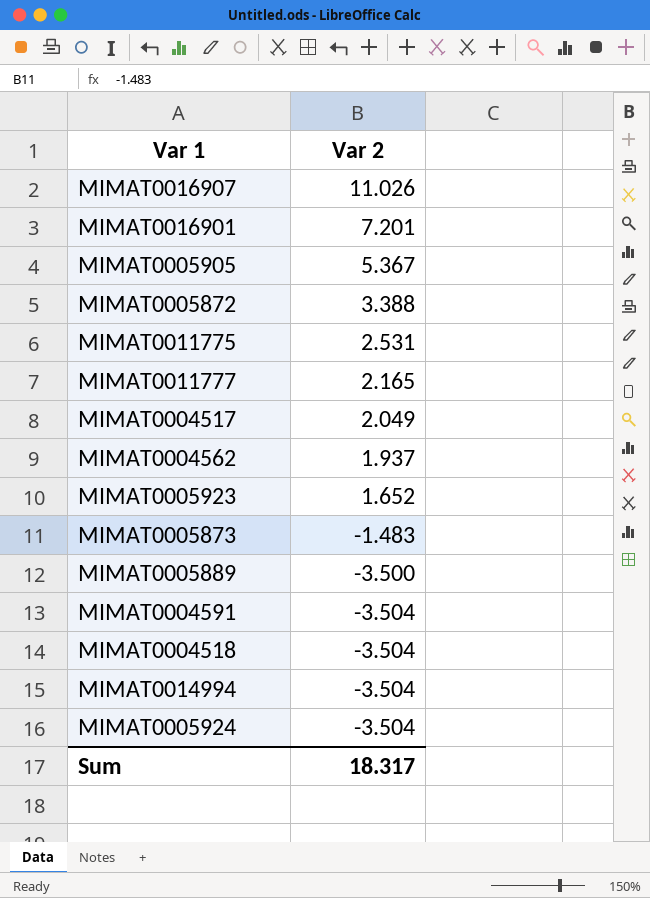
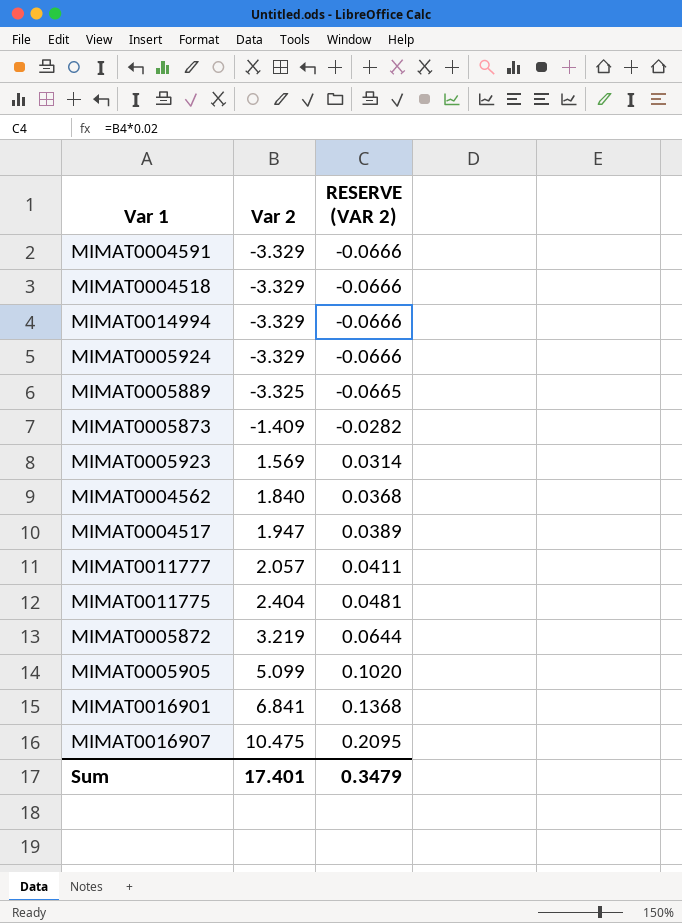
row order: Var 2 descending -> Var 2 ascending
column RESERVE (VAR 2) | formula: none -> [Var 2] * 0.02
MIMAT0004591 | Var 2: -3.504 -> -3.329
MIMAT0004518 | Var 2: -3.504 -> -3.329
MIMAT0014994 | Var 2: -3.504 -> -3.329
MIMAT0005924 | Var 2: -3.504 -> -3.329
MIMAT0005889 | Var 2: -3.500 -> -3.325
MIMAT0005873 | Var 2: -1.483 -> -1.409
MIMAT0005923 | Var 2: 1.652 -> 1.569
MIMAT0004562 | Var 2: 1.937 -> 1.840
MIMAT0004517 | Var 2: 2.049 -> 1.947
MIMAT0011777 | Var 2: 2.165 -> 2.057
MIMAT0011775 | Var 2: 2.531 -> 2.404
MIMAT0005872 | Var 2: 3.388 -> 3.219
MIMAT0005905 | Var 2: 5.367 -> 5.099
MIMAT0016901 | Var 2: 7.201 -> 6.841
MIMAT0016907 | Var 2: 11.026 -> 10.475
Sum | Var 2: 18.317 -> 17.401

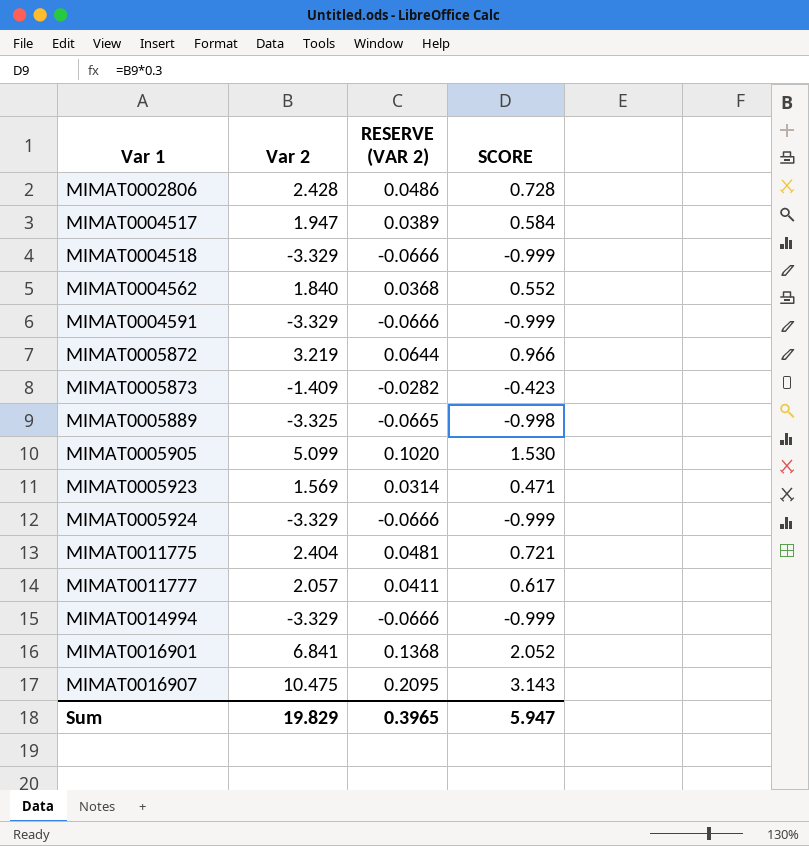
row order: Var 2 ascending -> Var 1 ascending
column SCORE | formula: none -> [Var 2] * 0.3
row MIMAT0002806: none -> 2.428 | 0.0486 | 0.728
Sum | Var 2: 17.401 -> 19.829
Sum | RESERVE (VAR 2): 0.3479 -> 0.3965

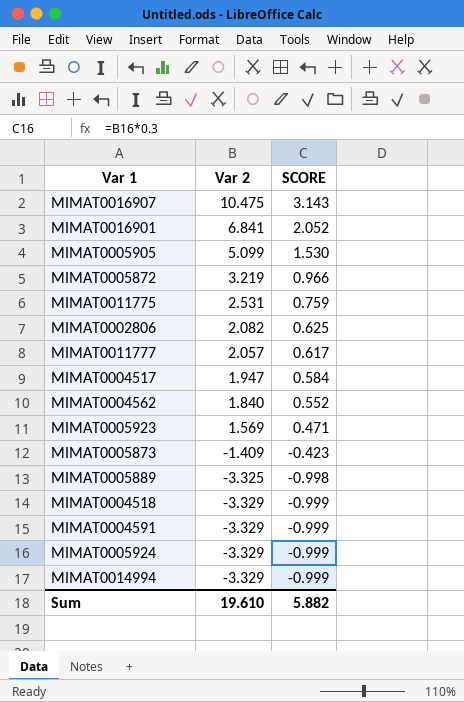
row order: Var 1 ascending -> Var 2 descending
column RESERVE (VAR 2) | formula: [Var 2] * 0.02 -> none
MIMAT0011775 | Var 2: 2.404 -> 2.531
MIMAT0011775 | SCORE: 0.721 -> 0.759
MIMAT0002806 | Var 2: 2.428 -> 2.082
MIMAT0002806 | SCORE: 0.728 -> 0.625
Sum | Var 2: 19.829 -> 19.610
Sum | SCORE: 5.947 -> 5.882

